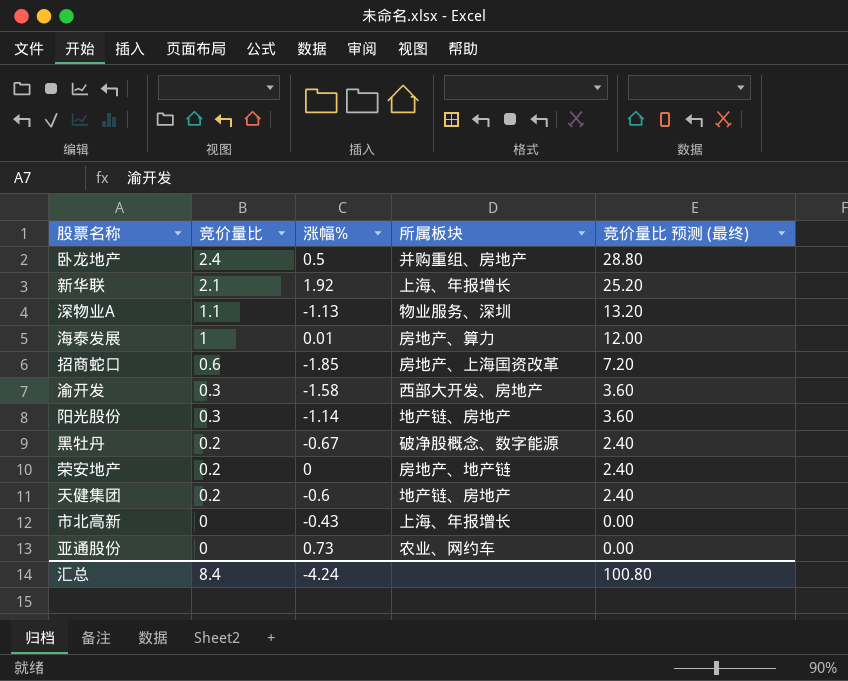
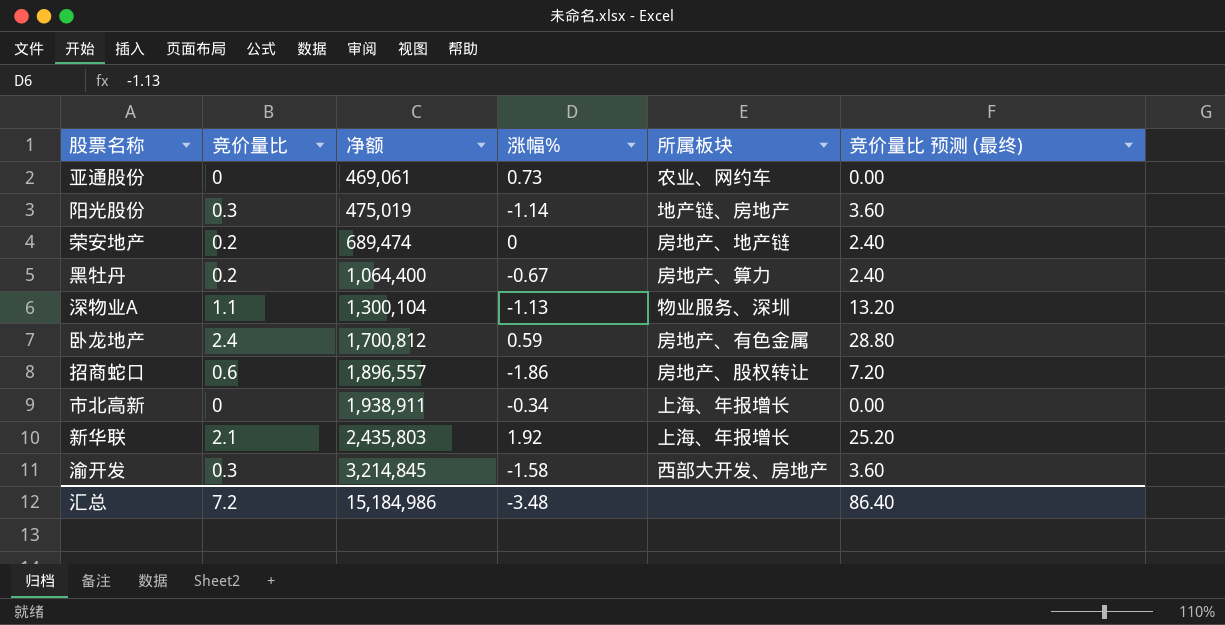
row order: 竞价量比 descending -> 净额 ascending
column 净额 | position: none -> 3
row 海泰发展: 1 | 0.01 | 房地产、算力 | 12.00 -> none
row 天健集团: 0.2 | -0.6 | 地产链、房地产 | 2.40 -> none
黑牡丹 | 所属板块: 破净股概念、数字能源 -> 房地产、算力
卧龙地产 | 涨幅%: 0.5 -> 0.59
卧龙地产 | 所属板块: 并购重组、房地产 -> 房地产、有色金属
招商蛇口 | 涨幅%: -1.85 -> -1.86
招商蛇口 | 所属板块: 房地产、上海国资改革 -> 房地产、股权转让
市北高新 | 涨幅%: -0.43 -> -0.34
汇总 | 竞价量比: 8.4 -> 7.2
汇总 | 涨幅%: -4.24 -> -3.48
汇总 | 竞价量比 预测 (最终): 100.80 -> 86.40

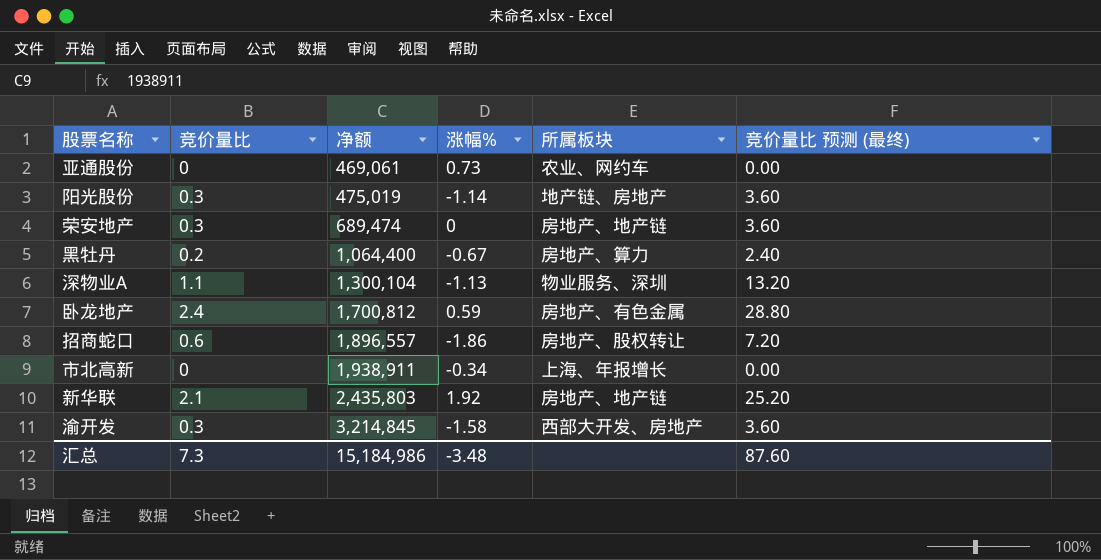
荣安地产 | 竞价量比: 0.2 -> 0.3
荣安地产 | 竞价量比 预测 (最终): 2.40 -> 3.60
新华联 | 所属板块: 上海、年报增长 -> 房地产、地产链
汇总 | 竞价量比: 7.2 -> 7.3
汇总 | 竞价量比 预测 (最终): 86.40 -> 87.60

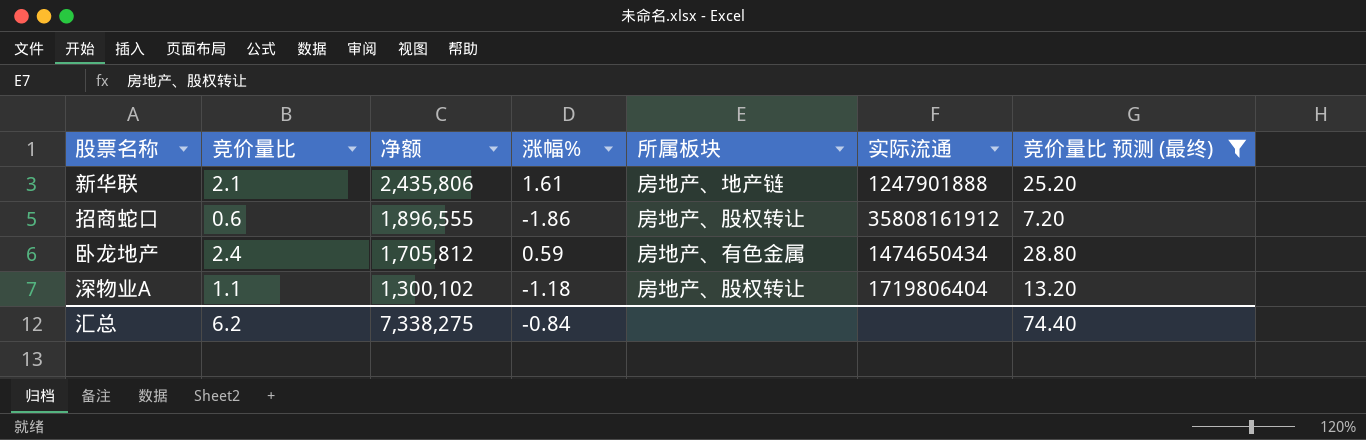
filter: none -> 竞价量比 预测 (最终) >= 7.20
row order: 净额 ascending -> 净额 descending
column 实际流通 | position: none -> 6
新华联 | 净额: 2,435,803 -> 2,435,806
新华联 | 涨幅%: 1.92 -> 1.61
招商蛇口 | 净额: 1,896,557 -> 1,896,555
卧龙地产 | 净额: 1,700,812 -> 1,705,812
深物业A | 净额: 1,300,104 -> 1,300,102
深物业A | 涨幅%: -1.13 -> -1.18
深物业A | 所属板块: 物业服务、深圳 -> 房地产、股权转让
汇总 | 竞价量比: 7.3 -> 6.2
汇总 | 净额: 15,184,986 -> 7,338,275
汇总 | 涨幅%: -3.48 -> -0.84
汇总 | 竞价量比 预测 (最终): 87.60 -> 74.40

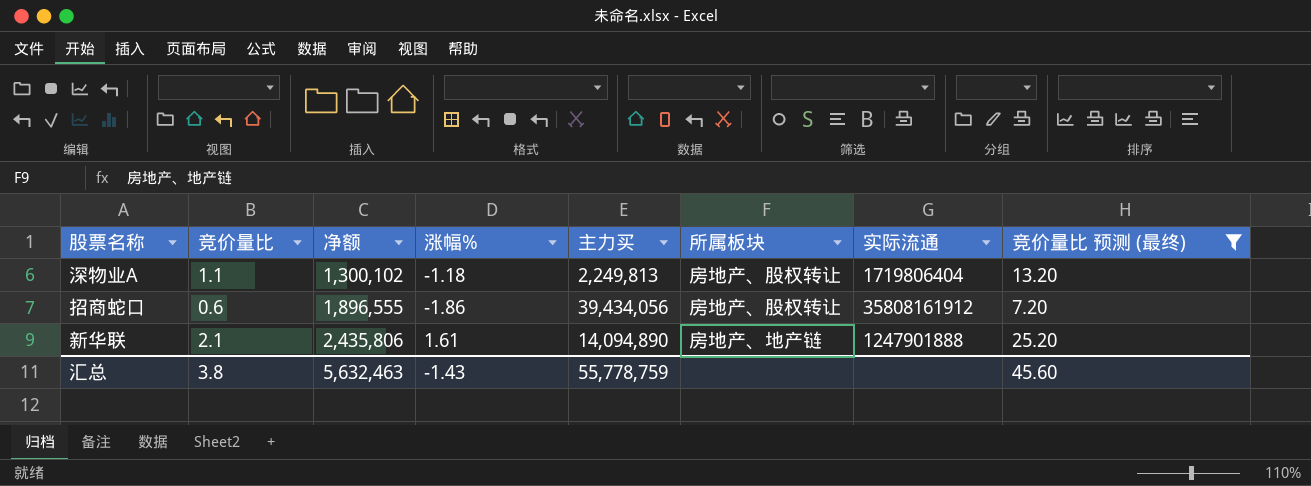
row order: 净额 descending -> 净额 ascending
column 主力买 | position: none -> 5
row 卧龙地产: 2.4 | 1,705,812 | 0.59 | 房地产、有色金属 | 1474650434 | 28.80 -> none
汇总 | 竞价量比: 6.2 -> 3.8
汇总 | 净额: 7,338,275 -> 5,632,463
汇总 | 涨幅%: -0.84 -> -1.43
汇总 | 竞价量比 预测 (最终): 74.40 -> 45.60

